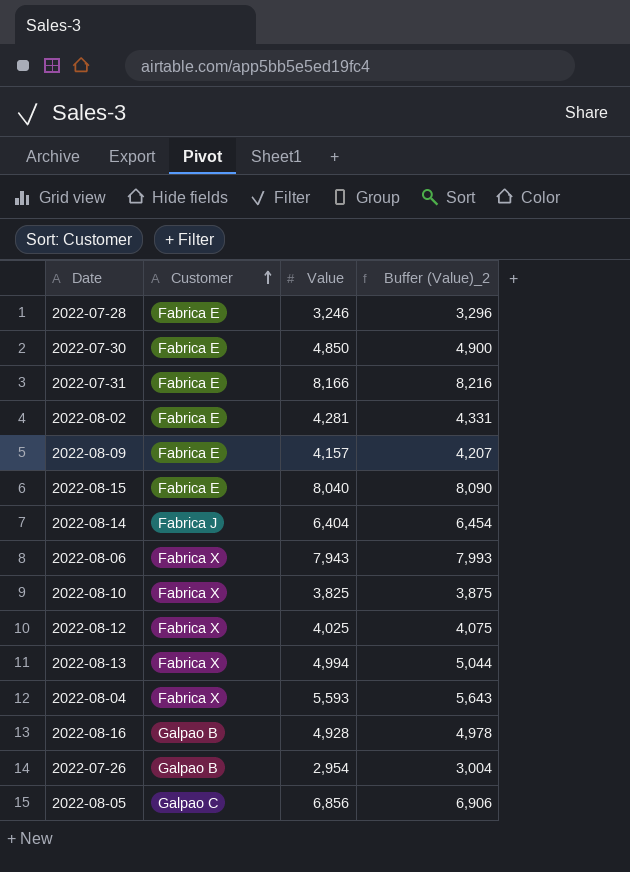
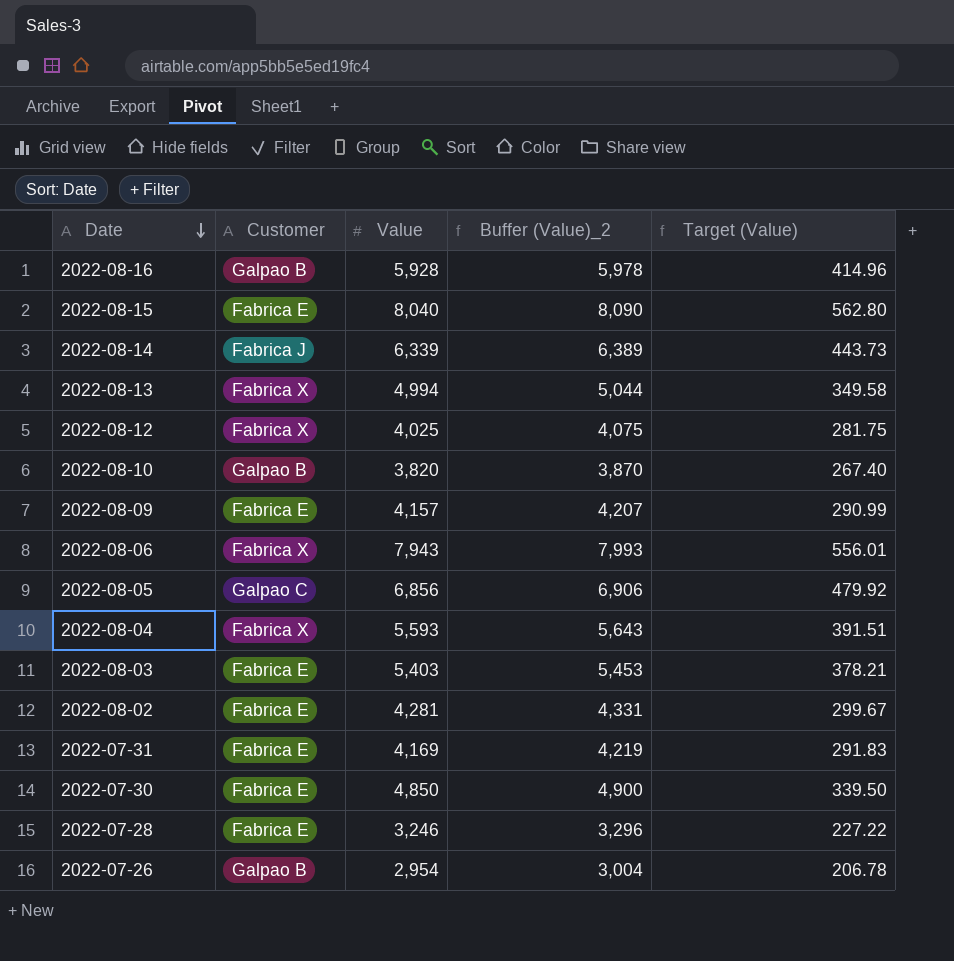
row order: Customer ascending -> Date descending
column Target (Value) | formula: none -> [Value] * 0.07
2022-08-16 | Value: 4,928 -> 5,928
2022-08-16 | Buffer (Value)_2: 4,978 -> 5,978
2022-08-14 | Value: 6,404 -> 6,339
2022-08-14 | Buffer (Value)_2: 6,454 -> 6,389
2022-08-10 | Customer: Fabrica X -> Galpao B
2022-08-10 | Value: 3,825 -> 3,820
2022-08-10 | Buffer (Value)_2: 3,875 -> 3,870
row 2022-08-03: none -> Fabrica E | 5,403 | 5,453 | 378.21
2022-07-31 | Value: 8,166 -> 4,169
2022-07-31 | Buffer (Value)_2: 8,216 -> 4,219

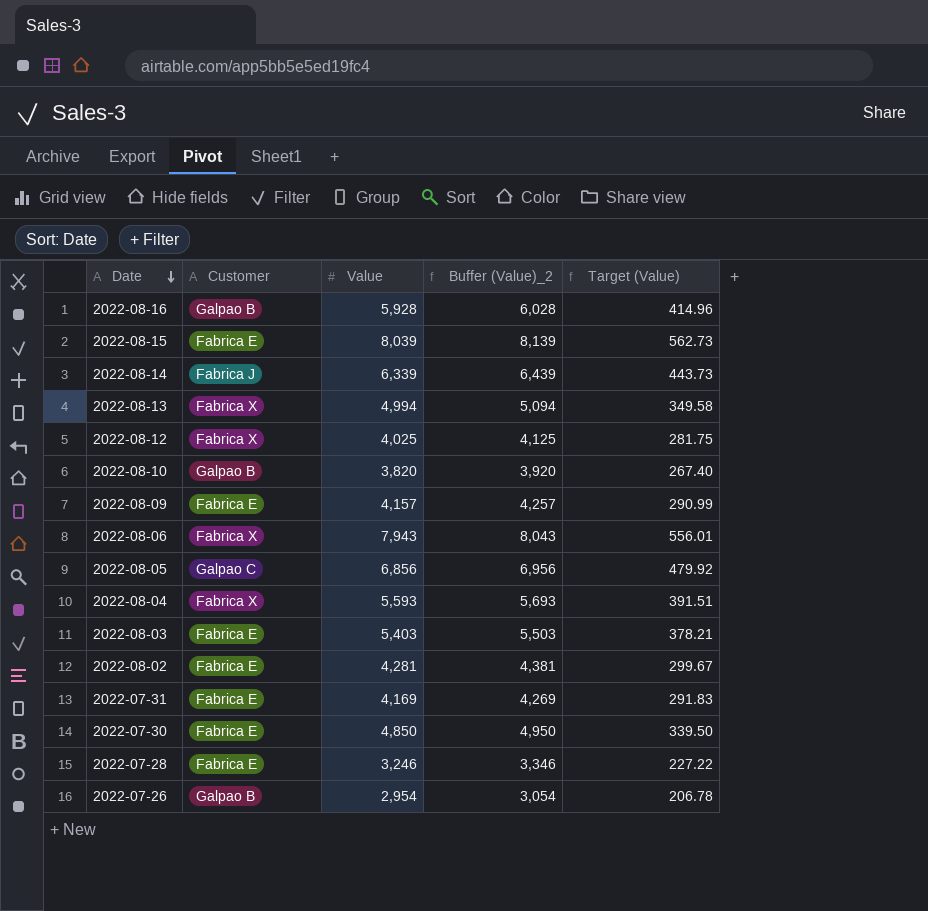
column Buffer (Value)_2 | formula: [Value] + 50 -> [Value] + 100
2022-08-15 | Value: 8,040 -> 8,039
2022-08-15 | Target (Value): 562.80 -> 562.73

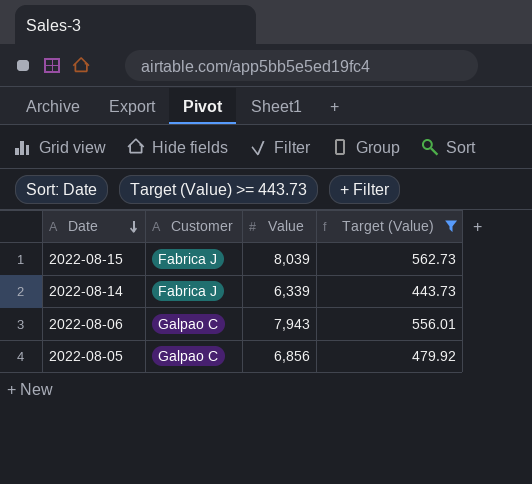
filter: none -> Target (Value) >= 443.73
column Buffer (Value)_2 | formula: [Value] + 100 -> none
2022-08-15 | Customer: Fabrica E -> Fabrica J
2022-08-06 | Customer: Fabrica X -> Galpao C

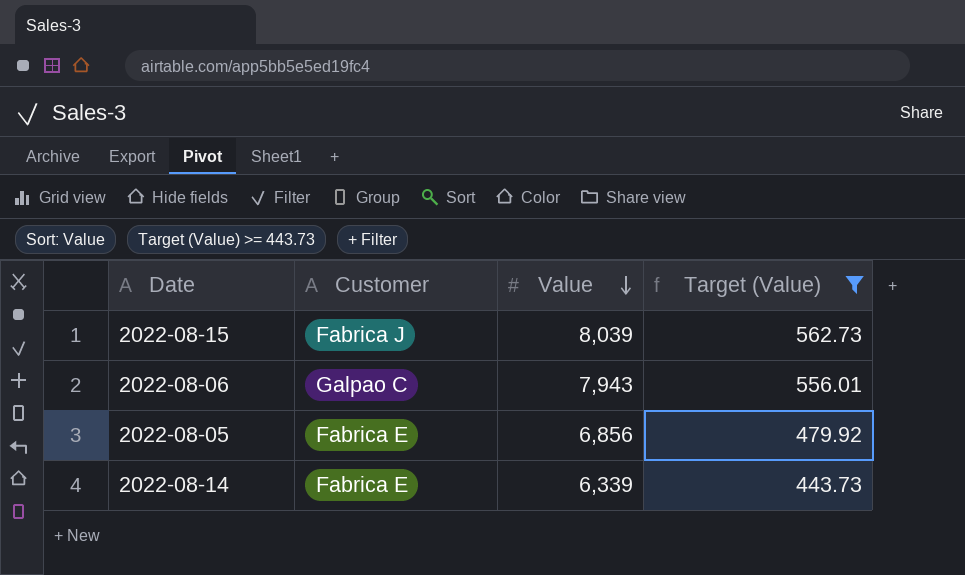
row order: Date descending -> Value descending
2022-08-05 | Customer: Galpao C -> Fabrica E
2022-08-14 | Customer: Fabrica J -> Fabrica E

